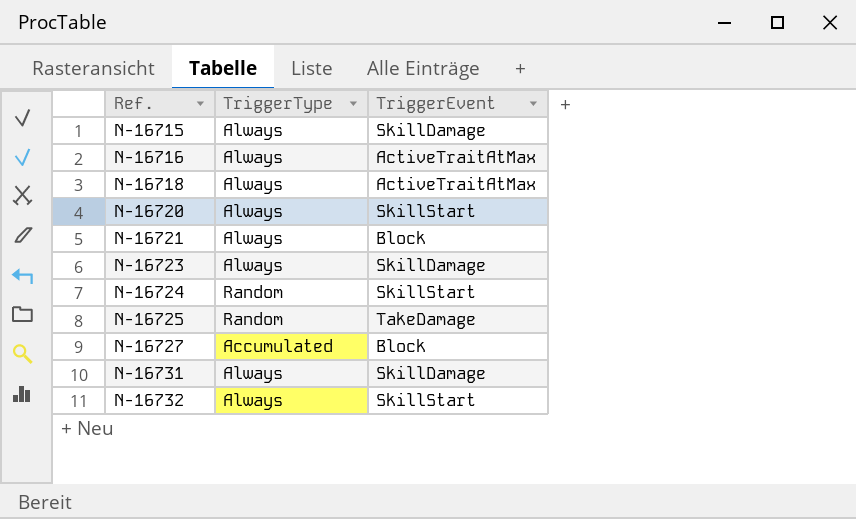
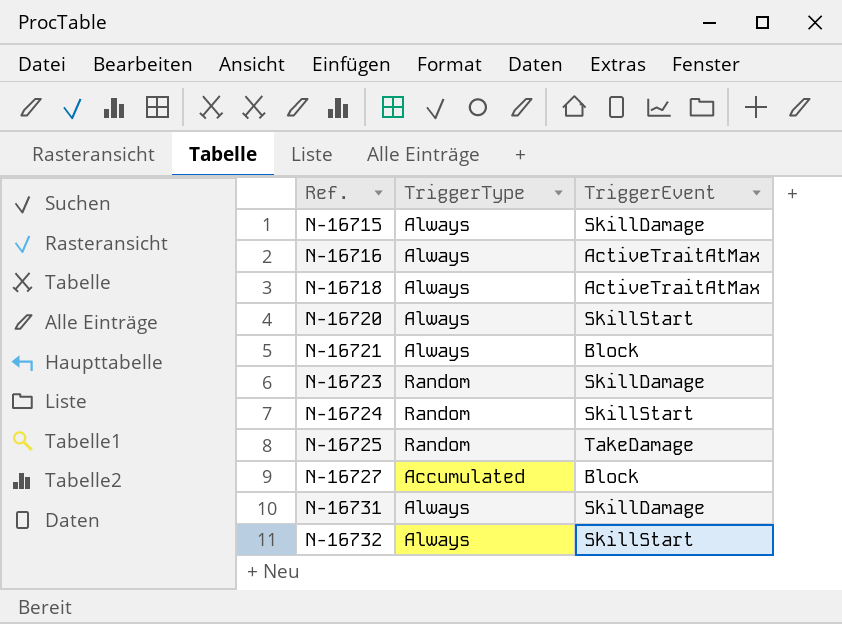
N-16723 | TriggerType: Always -> Random

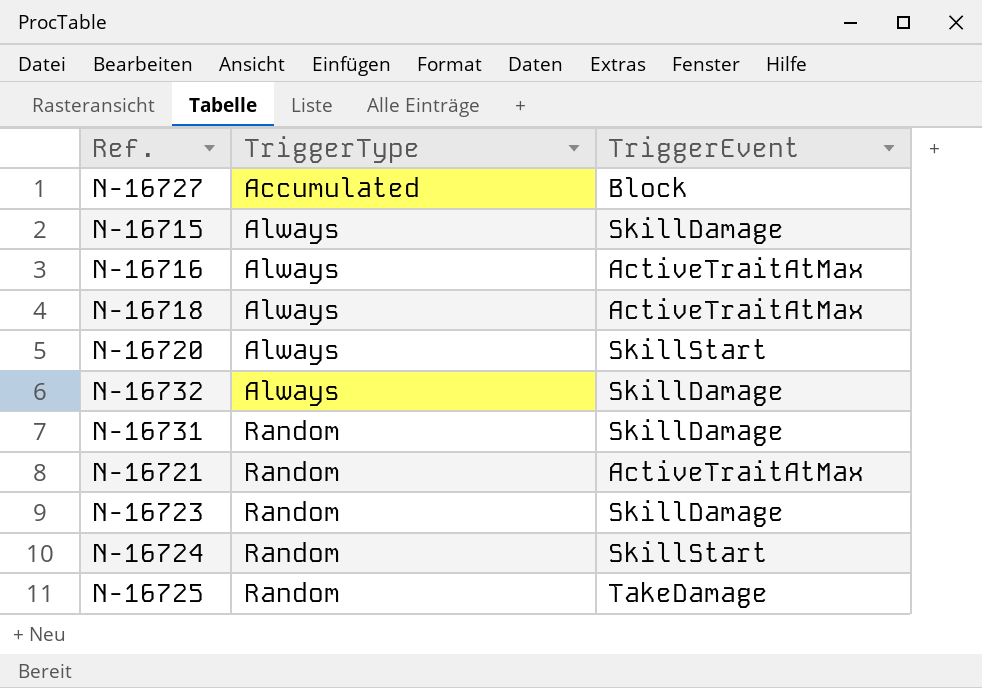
row order: Ref. ascending -> TriggerType ascending
N-16732 | TriggerEvent: SkillStart -> SkillDamage
N-16731 | TriggerType: Always -> Random
N-16721 | TriggerType: Always -> Random
N-16721 | TriggerEvent: Block -> ActiveTraitAtMax

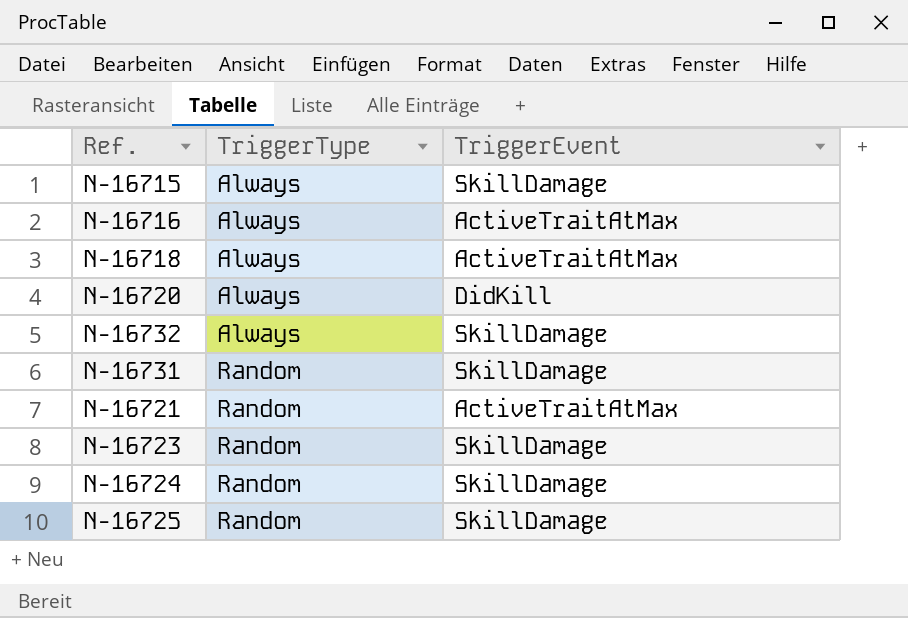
row N-16727: Accumulated | Block -> none
N-16720 | TriggerEvent: SkillStart -> DidKill
N-16724 | TriggerEvent: SkillStart -> SkillDamage
N-16725 | TriggerEvent: TakeDamage -> SkillDamage

